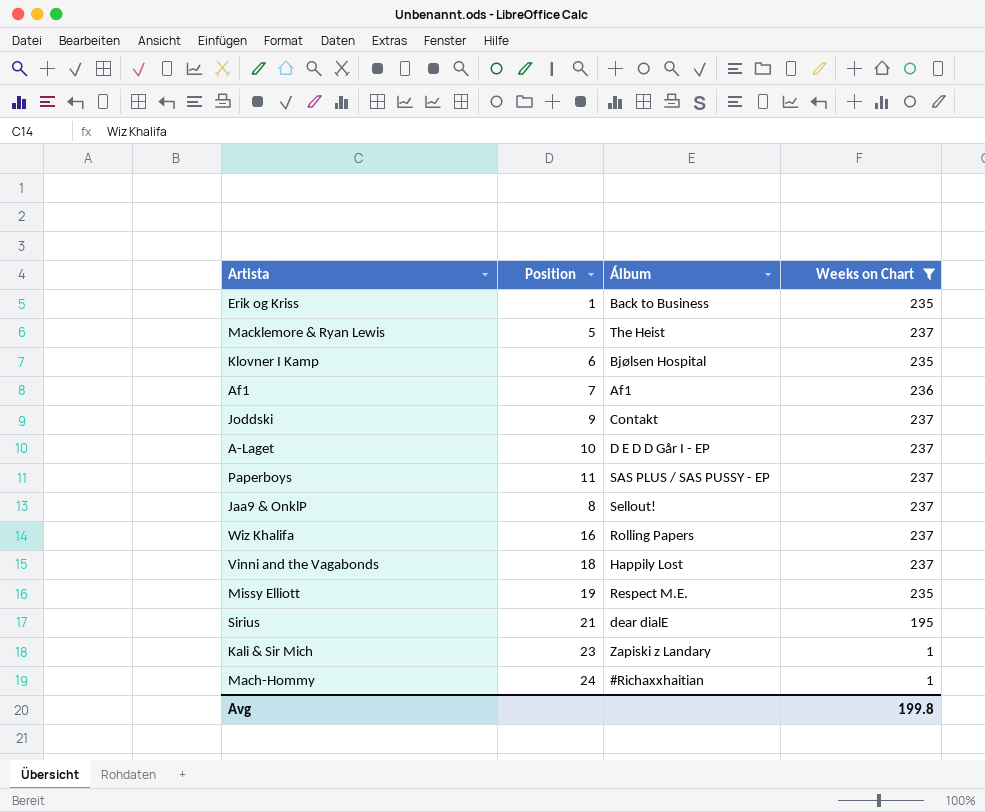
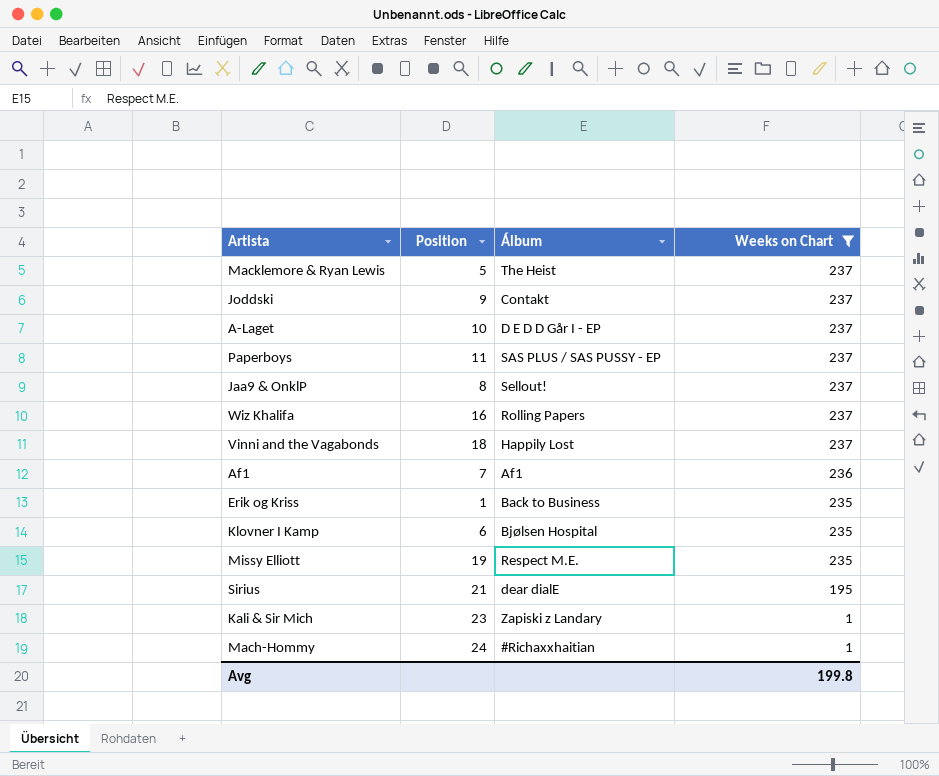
row order: none -> Weeks on Chart descending

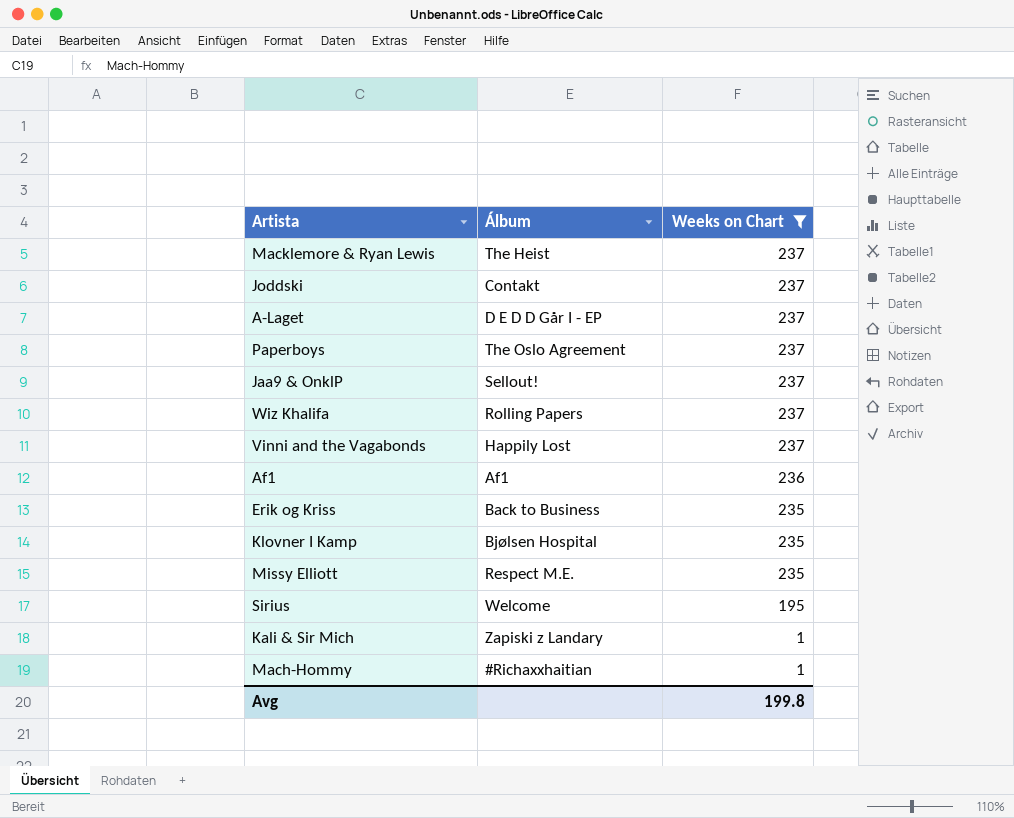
column Position | position: 2 -> none
Paperboys | Álbum: SAS PLUS / SAS PUSSY - EP -> The Oslo Agreement
Sirius | Álbum: dear dialE -> Welcome

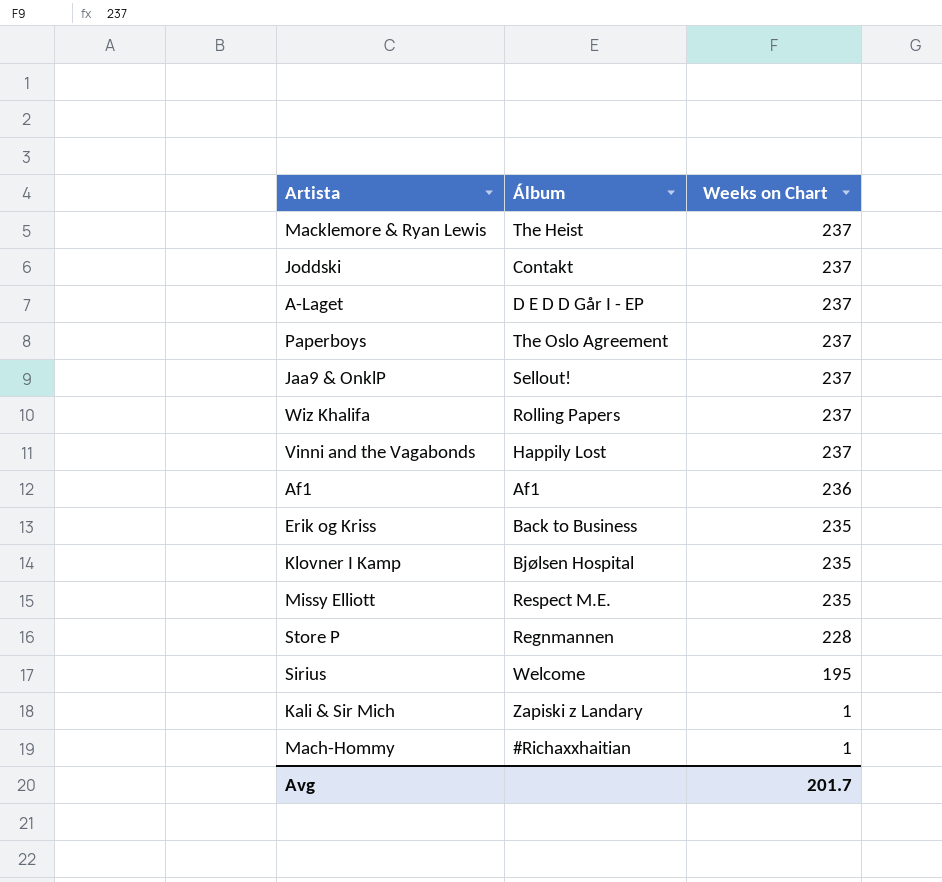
filter: Weeks on Chart != 228 -> none
Avg | Weeks on Chart: 199.8 -> 201.7

